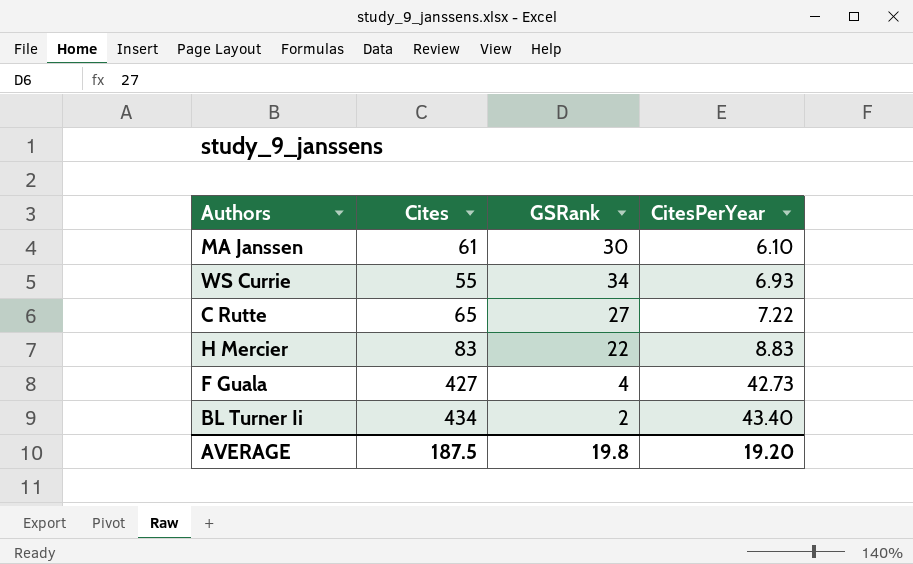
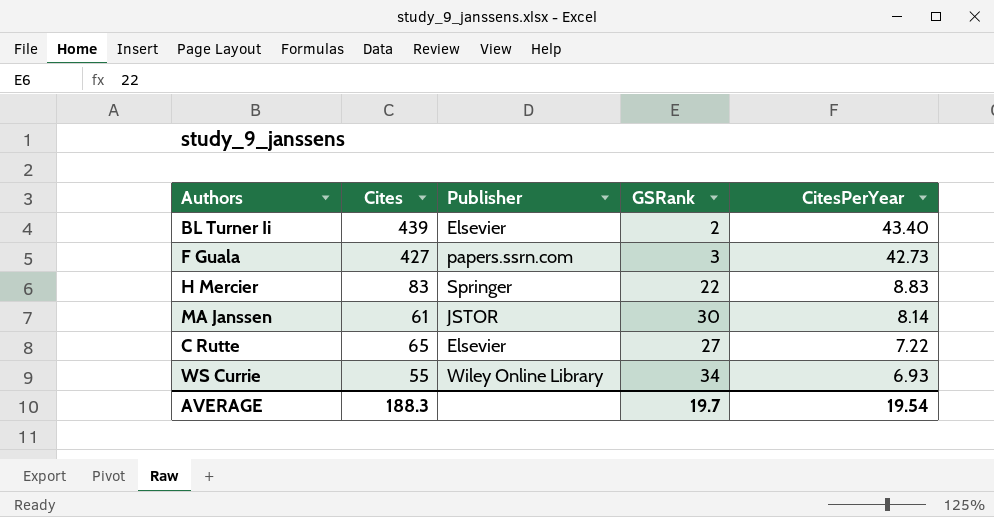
row order: CitesPerYear ascending -> CitesPerYear descending
column Publisher | position: none -> 3
BL Turner Ii | Cites: 434 -> 439
F Guala | GSRank: 4 -> 3
MA Janssen | CitesPerYear: 6.10 -> 8.14
AVERAGE | Cites: 187.5 -> 188.3
AVERAGE | GSRank: 19.8 -> 19.7
AVERAGE | CitesPerYear: 19.20 -> 19.54

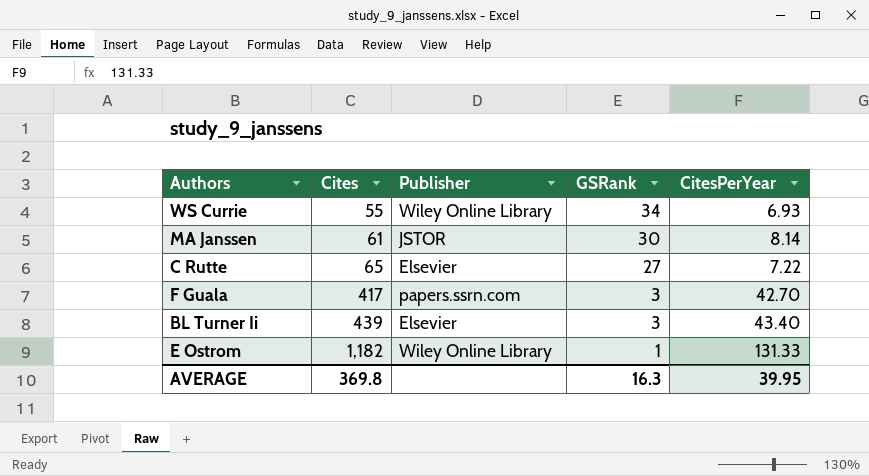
row order: CitesPerYear descending -> Cites ascending
row H Mercier: 83 | Springer | 22 | 8.83 -> none
F Guala | Cites: 427 -> 417
F Guala | CitesPerYear: 42.73 -> 42.70
BL Turner Ii | GSRank: 2 -> 3
row E Ostrom: none -> 1,182 | Wiley Online Library | 1 | 131.33
AVERAGE | Cites: 188.3 -> 369.8
AVERAGE | GSRank: 19.7 -> 16.3
AVERAGE | CitesPerYear: 19.54 -> 39.95

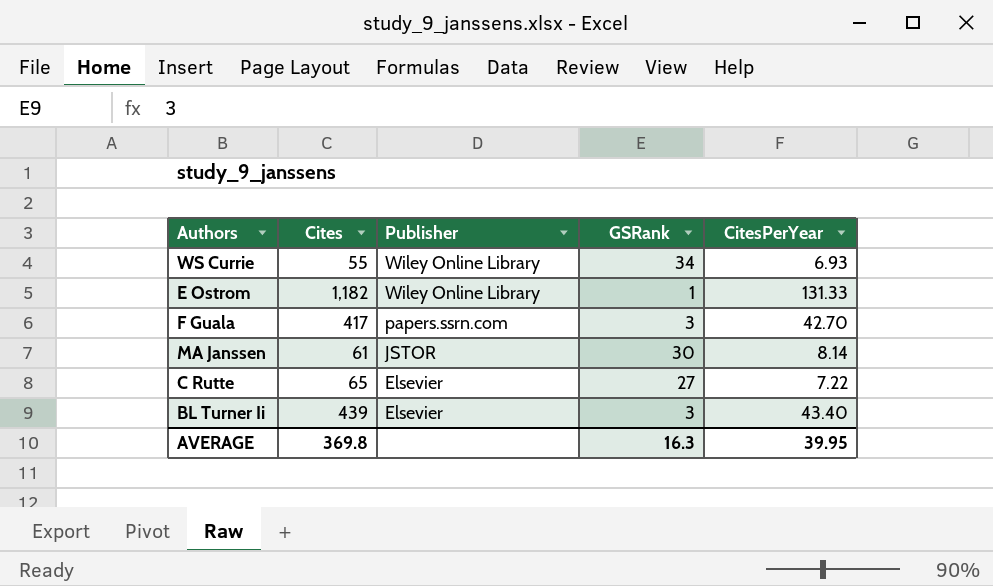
row order: Cites ascending -> Publisher descending

